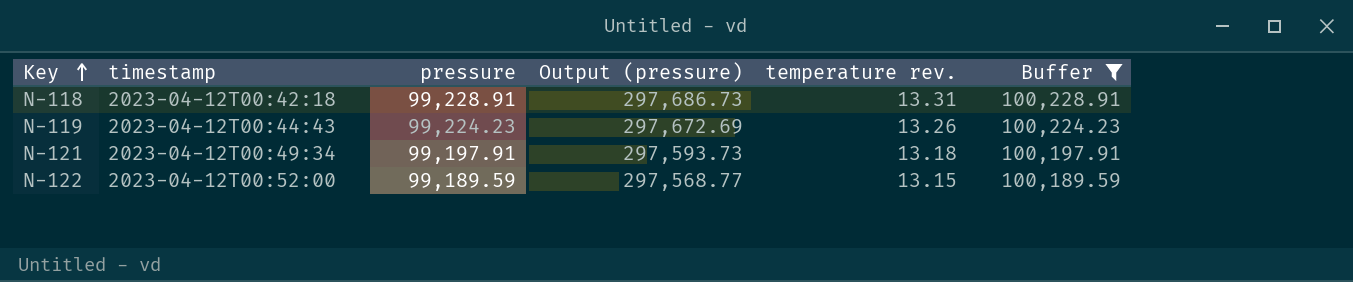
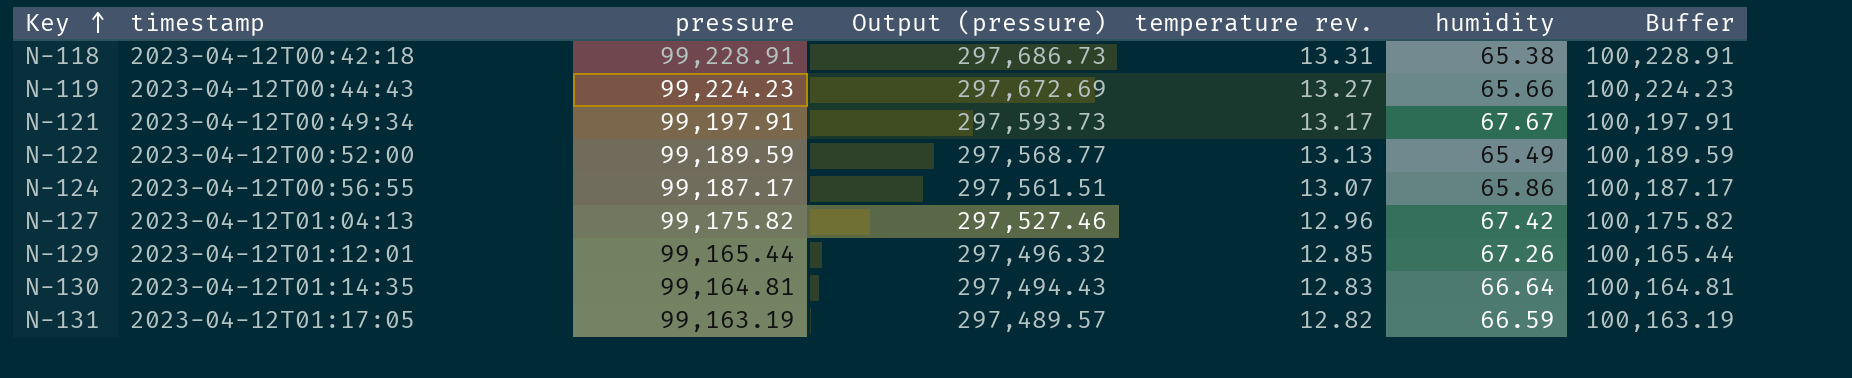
filter: Buffer >= 100,189.59 -> none
column humidity | position: none -> 6
N-119 | temperature rev.: 13.26 -> 13.27
N-121 | temperature rev.: 13.18 -> 13.17
N-122 | temperature rev.: 13.15 -> 13.13

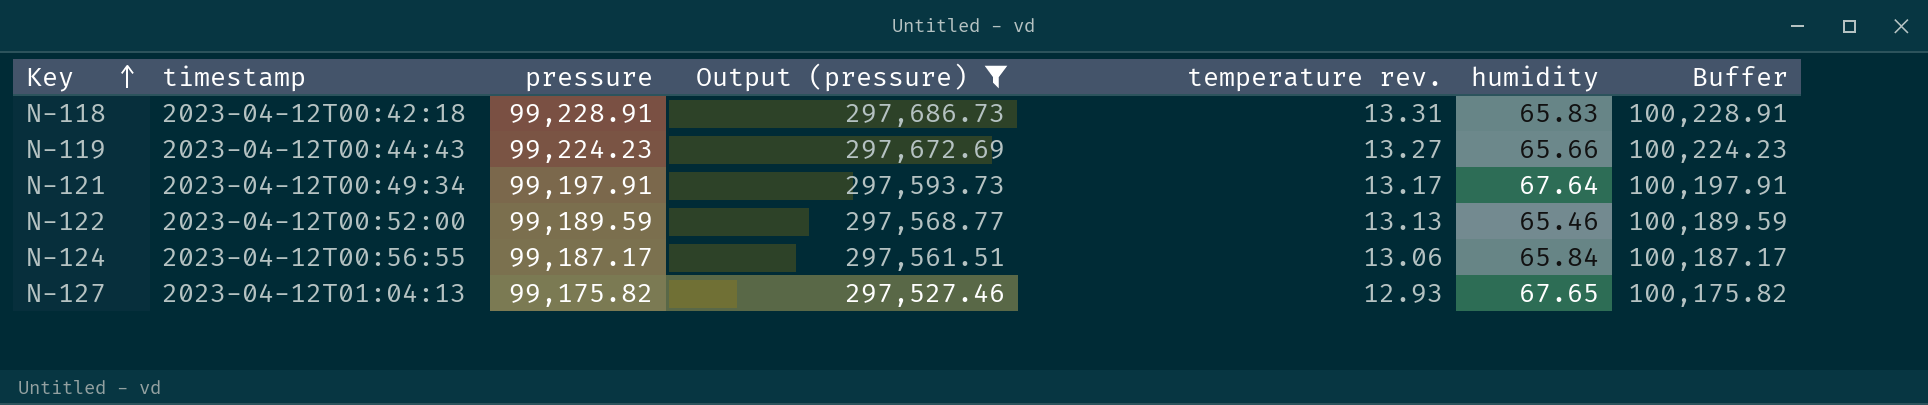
filter: none -> Output (pressure) >= 297,527.46
N-118 | humidity: 65.38 -> 65.83
N-121 | humidity: 67.67 -> 67.64
N-122 | humidity: 65.49 -> 65.46
N-124 | temperature rev.: 13.07 -> 13.06
N-124 | humidity: 65.86 -> 65.84
N-127 | temperature rev.: 12.96 -> 12.93
N-127 | humidity: 67.42 -> 67.65

